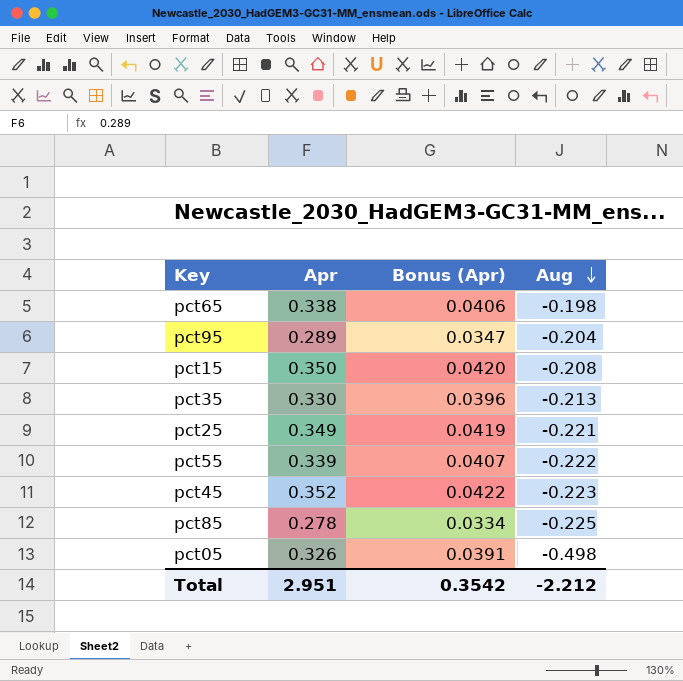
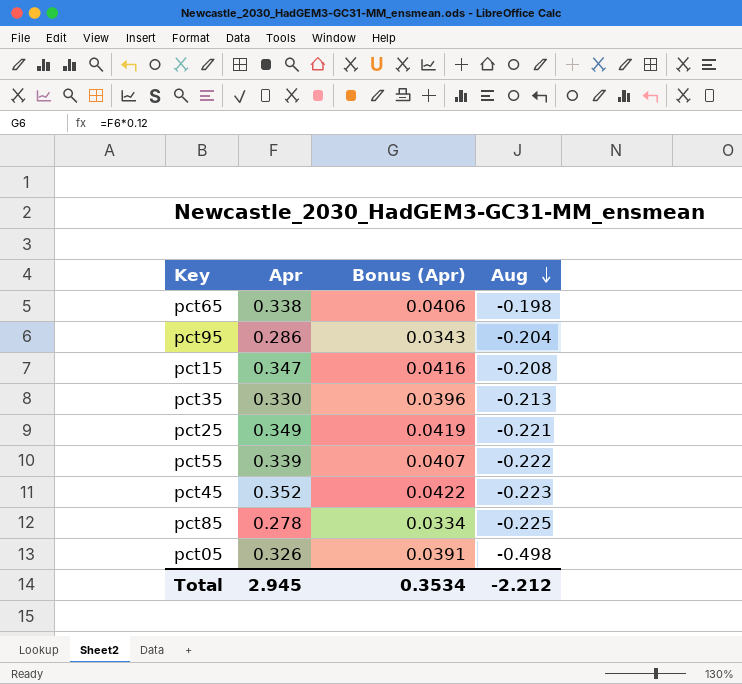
pct95 | Apr: 0.289 -> 0.286
pct95 | Bonus (Apr): 0.0347 -> 0.0343
pct15 | Apr: 0.350 -> 0.347
pct15 | Bonus (Apr): 0.0420 -> 0.0416
Total | Apr: 2.951 -> 2.945
Total | Bonus (Apr): 0.3542 -> 0.3534

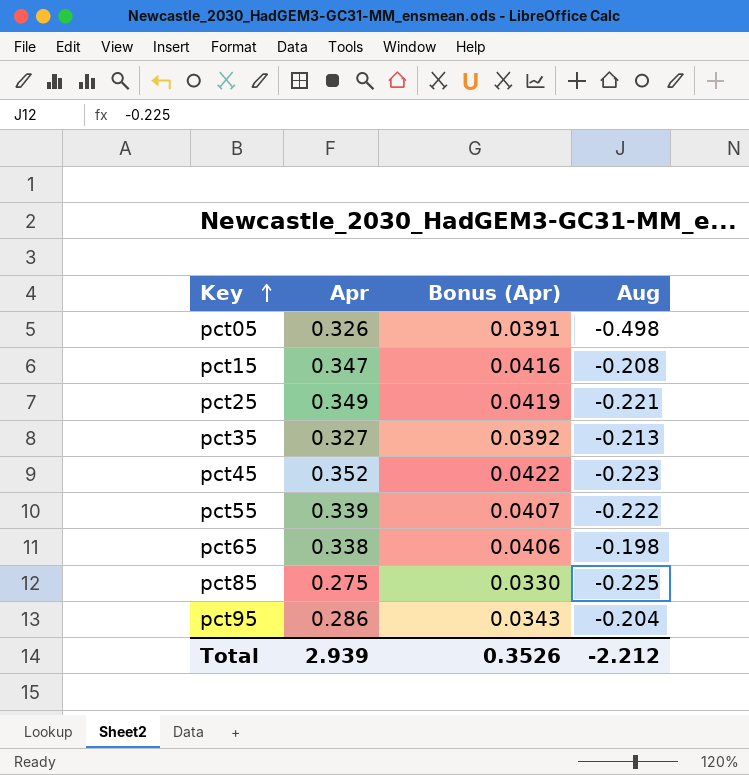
row order: Aug descending -> Key ascending
pct35 | Apr: 0.330 -> 0.327
pct35 | Bonus (Apr): 0.0396 -> 0.0392
pct85 | Apr: 0.278 -> 0.275
pct85 | Bonus (Apr): 0.0334 -> 0.0330
Total | Apr: 2.945 -> 2.939
Total | Bonus (Apr): 0.3534 -> 0.3526

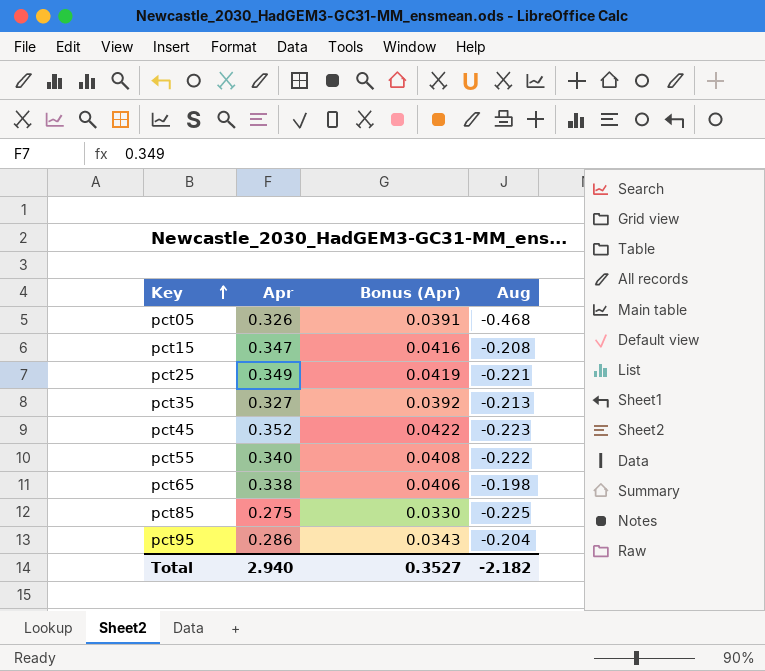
pct05 | Aug: -0.498 -> -0.468
pct55 | Apr: 0.339 -> 0.340
pct55 | Bonus (Apr): 0.0407 -> 0.0408
Total | Apr: 2.939 -> 2.940
Total | Bonus (Apr): 0.3526 -> 0.3527
Total | Aug: -2.212 -> -2.182

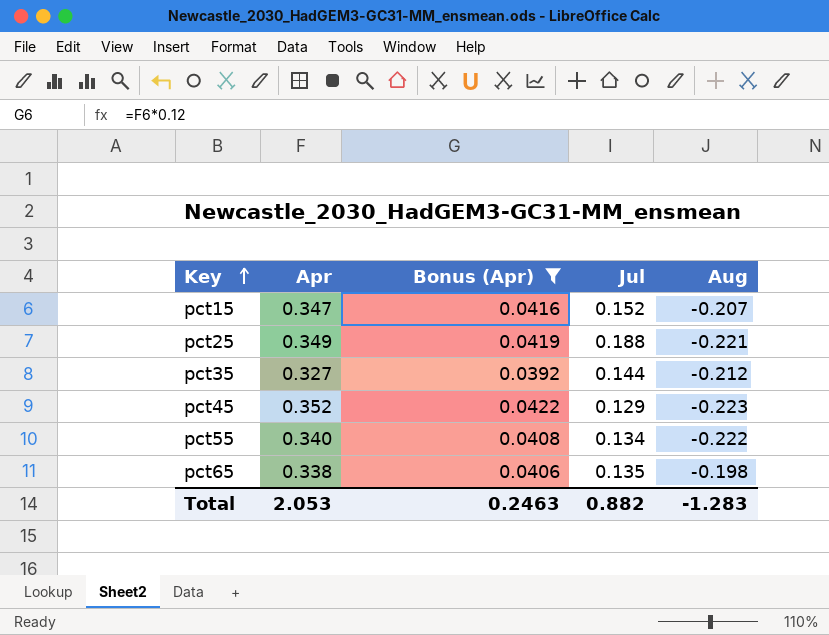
filter: none -> Bonus (Apr) >= 0.0392
column Jul | position: none -> 4
pct15 | Aug: -0.208 -> -0.207
pct35 | Aug: -0.213 -> -0.212
Total | Apr: 2.940 -> 2.053
Total | Bonus (Apr): 0.3527 -> 0.2463
Total | Aug: -2.182 -> -1.283

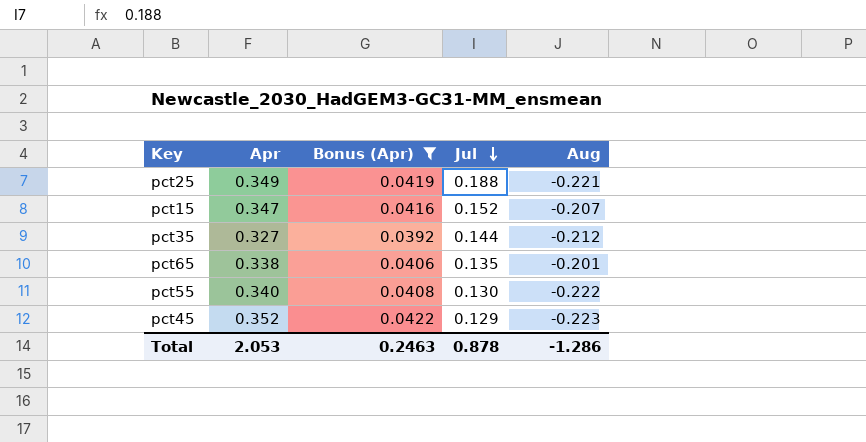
row order: Key ascending -> Jul descending
pct65 | Aug: -0.198 -> -0.201
pct55 | Jul: 0.134 -> 0.130
Total | Jul: 0.882 -> 0.878
Total | Aug: -1.283 -> -1.286

